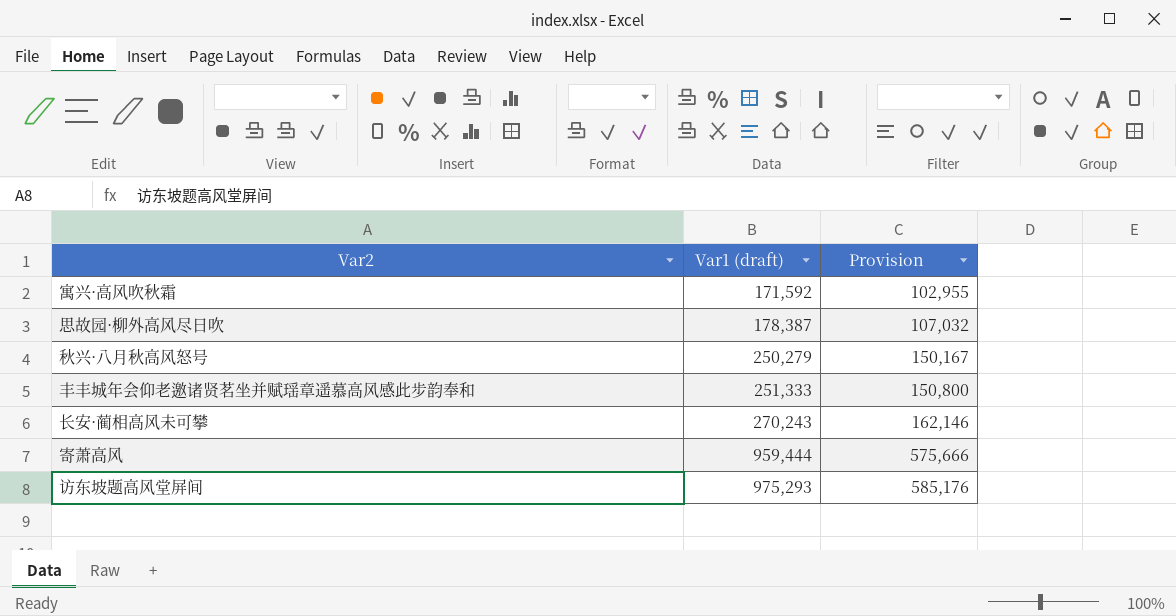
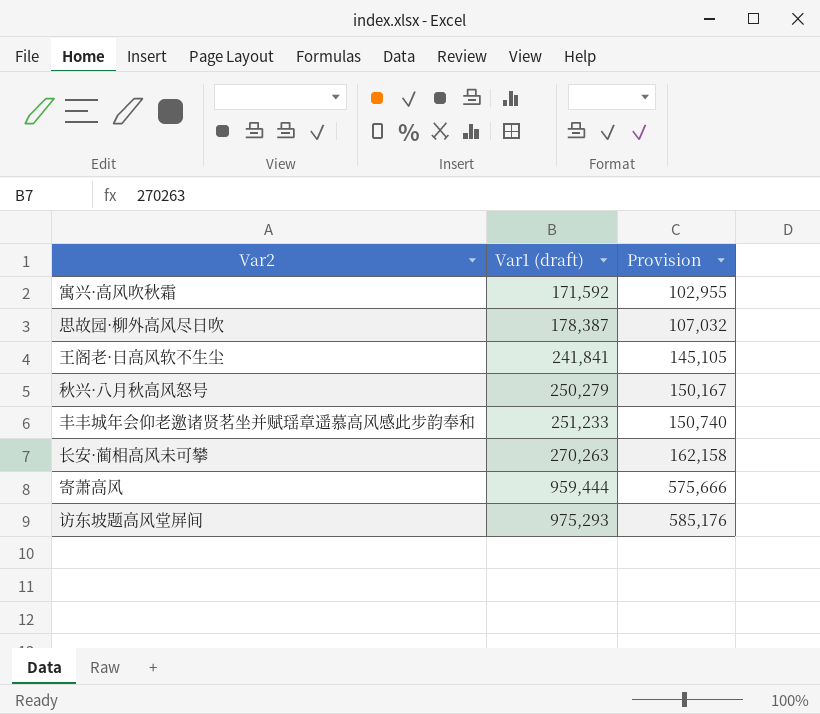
row 王阁老·日高风软不生尘: none -> 241,841 | 145,105
丰丰城年会仰老邀诸贤茗坐并赋瑶章遥慕高风感此步韵奉和 | Var1 (draft): 251,333 -> 251,233
丰丰城年会仰老邀诸贤茗坐并赋瑶章遥慕高风感此步韵奉和 | Provision: 150,800 -> 150,740
长安·蔺相高风未可攀 | Var1 (draft): 270,243 -> 270,263
长安·蔺相高风未可攀 | Provision: 162,146 -> 162,158

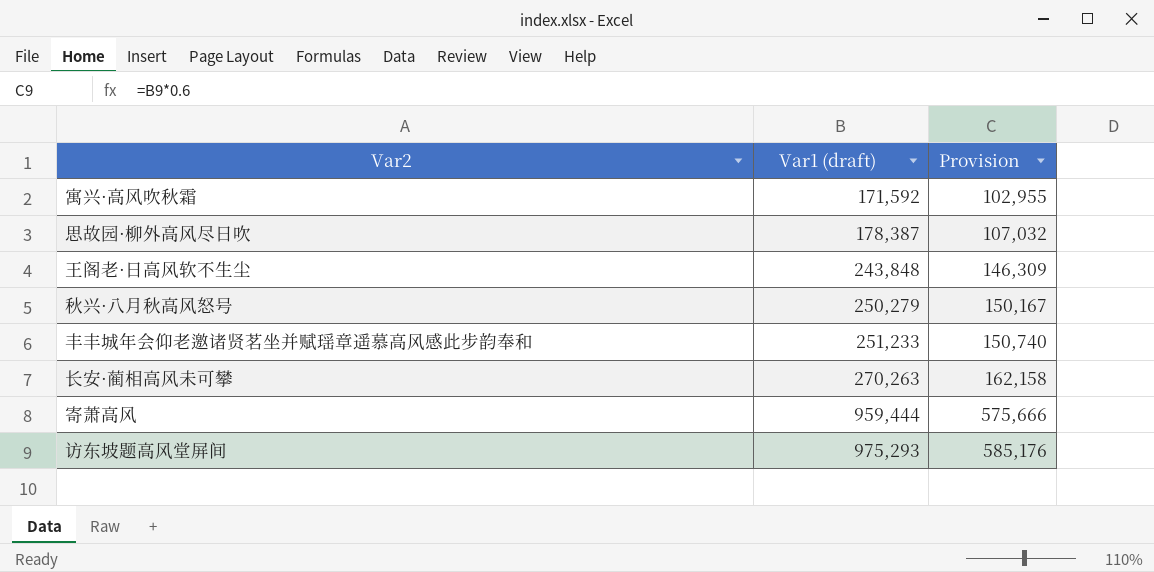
王阁老·日高风软不生尘 | Var1 (draft): 241,841 -> 243,848
王阁老·日高风软不生尘 | Provision: 145,105 -> 146,309

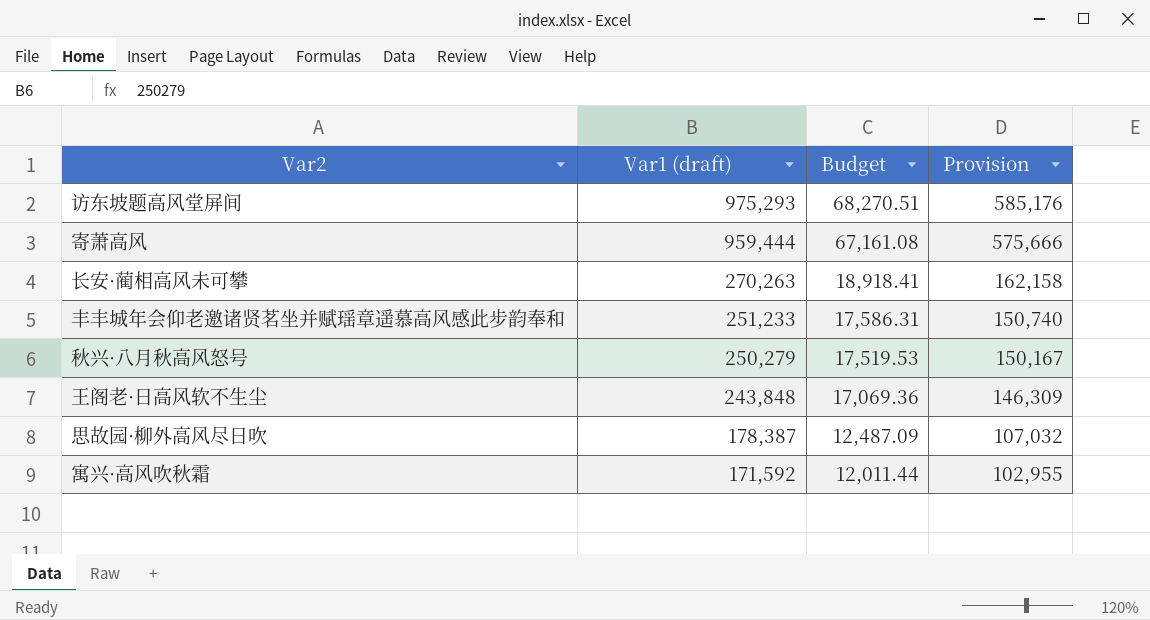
row order: Var1 (draft) ascending -> Var1 (draft) descending
column Budget | formula: none -> [Var1 (draft)] * 0.07

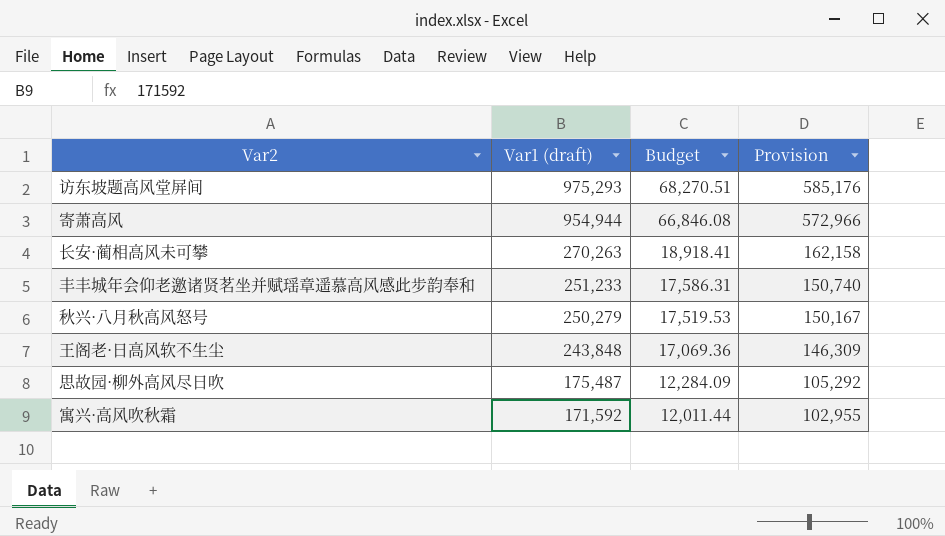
寄萧高风 | Var1 (draft): 959,444 -> 954,944
寄萧高风 | Budget: 67,161.08 -> 66,846.08
寄萧高风 | Provision: 575,666 -> 572,966
思故园·柳外高风尽日吹 | Var1 (draft): 178,387 -> 175,487
思故园·柳外高风尽日吹 | Budget: 12,487.09 -> 12,284.09
思故园·柳外高风尽日吹 | Provision: 107,032 -> 105,292

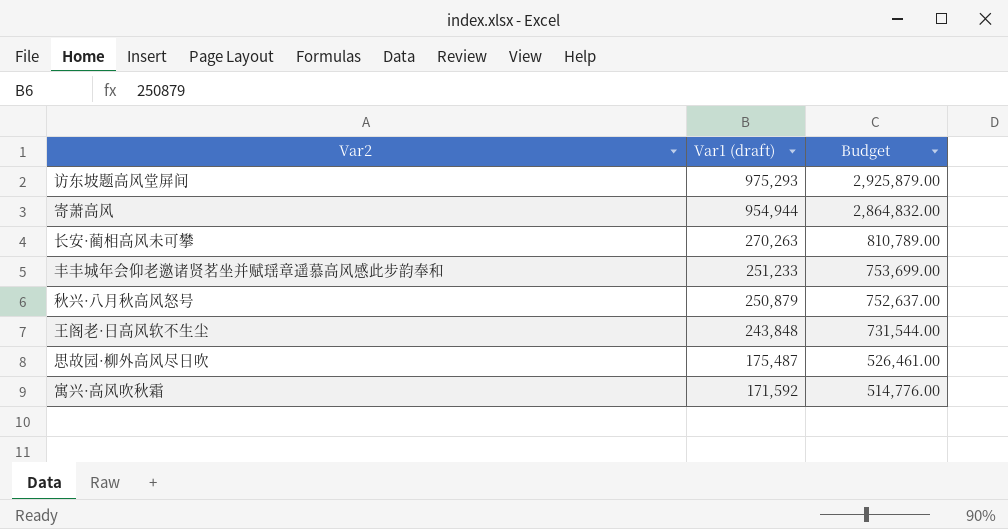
column Provision | formula: [Var1 (draft)] * 0.6 -> none
column Budget | formula: [Var1 (draft)] * 0.07 -> [Var1 (draft)] * 3
秋兴·八月秋高风怒号 | Var1 (draft): 250,279 -> 250,879

